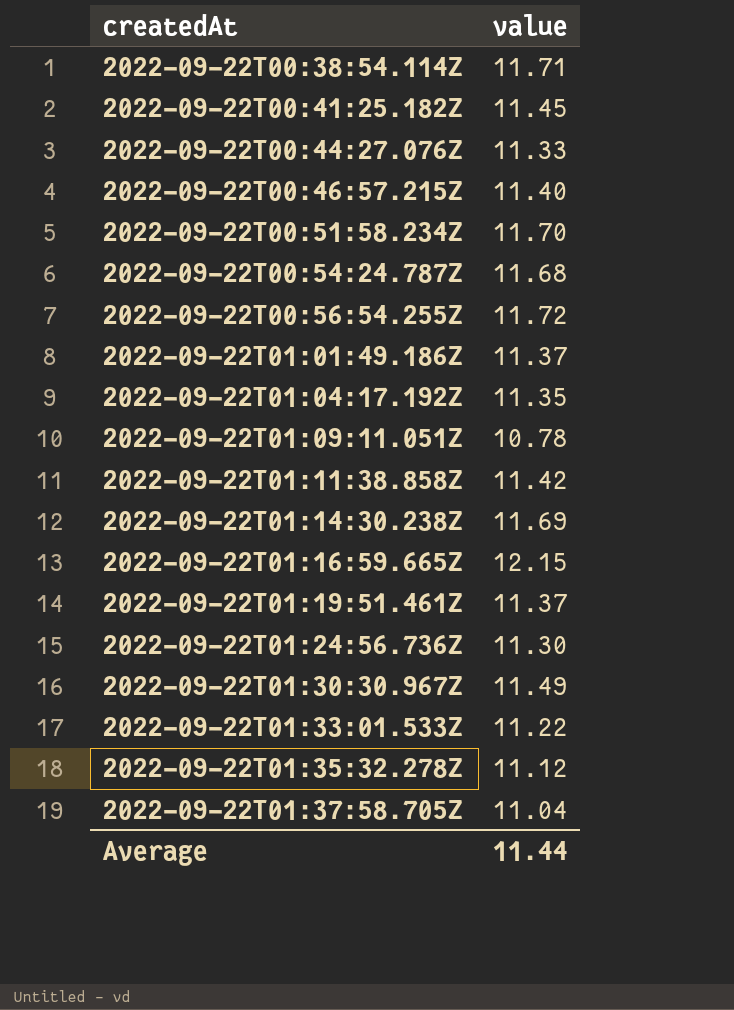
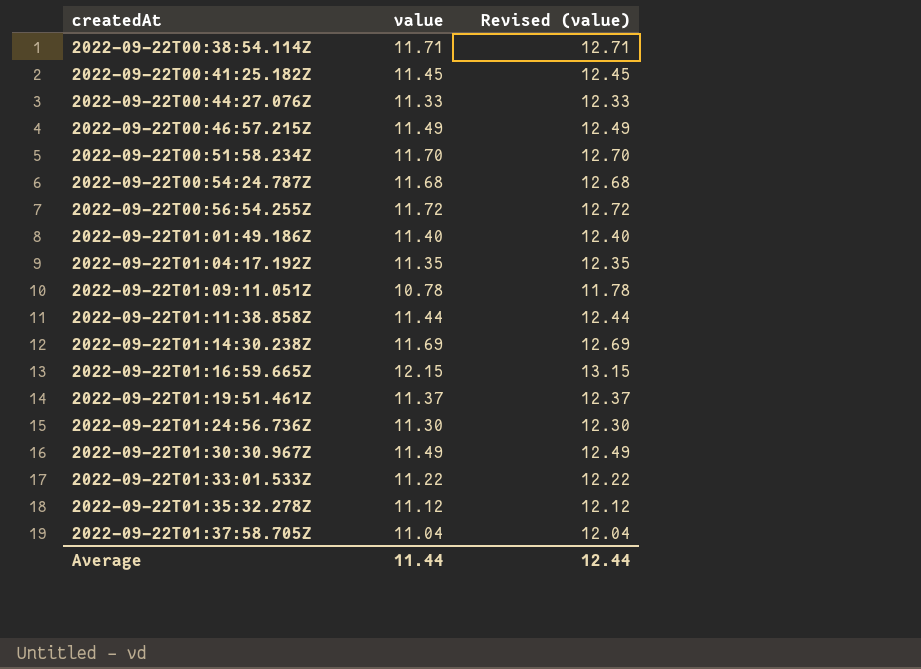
column Revised (value) | formula: none -> [value] + 1
2022-09-22T00:46:57.215Z | value: 11.40 -> 11.49
2022-09-22T01:01:49.186Z | value: 11.37 -> 11.40
2022-09-22T01:11:38.858Z | value: 11.42 -> 11.44

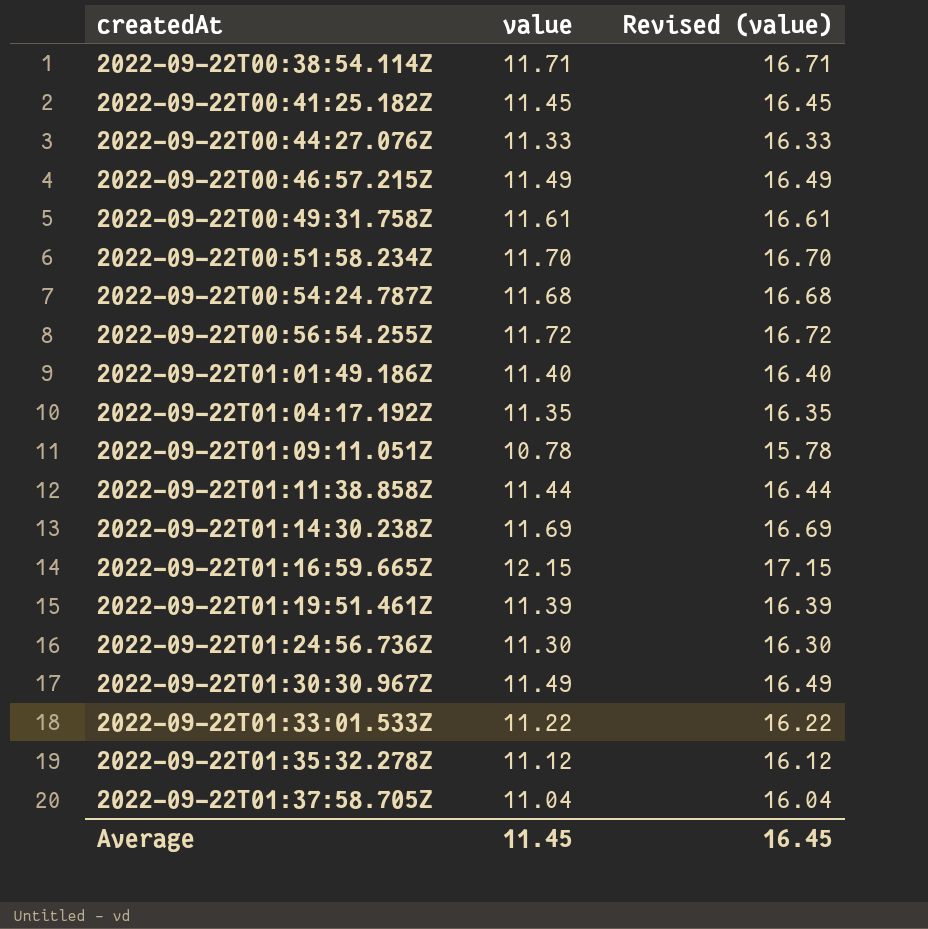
column Revised (value) | formula: [value] + 1 -> [value] + 5
row 2022-09-22T00:49:31.758Z: none -> 11.61 | 16.61
2022-09-22T01:19:51.461Z | value: 11.37 -> 11.39
Average | value: 11.44 -> 11.45
Average | Revised (value): 12.44 -> 16.45

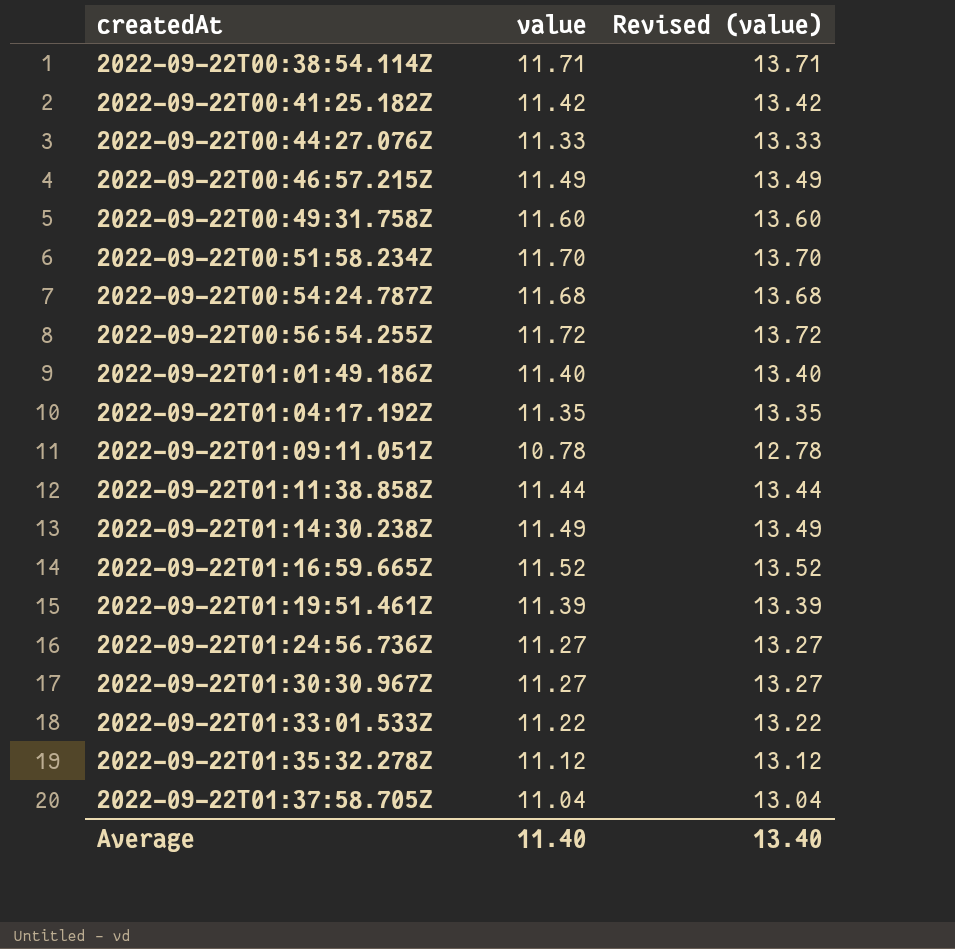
column Revised (value) | formula: [value] + 5 -> [value] + 2
2022-09-22T00:41:25.182Z | value: 11.45 -> 11.42
2022-09-22T00:49:31.758Z | value: 11.61 -> 11.60
2022-09-22T01:14:30.238Z | value: 11.69 -> 11.49
2022-09-22T01:16:59.665Z | value: 12.15 -> 11.52
2022-09-22T01:24:56.736Z | value: 11.30 -> 11.27
2022-09-22T01:30:30.967Z | value: 11.49 -> 11.27
Average | value: 11.45 -> 11.40
Average | Revised (value): 16.45 -> 13.40

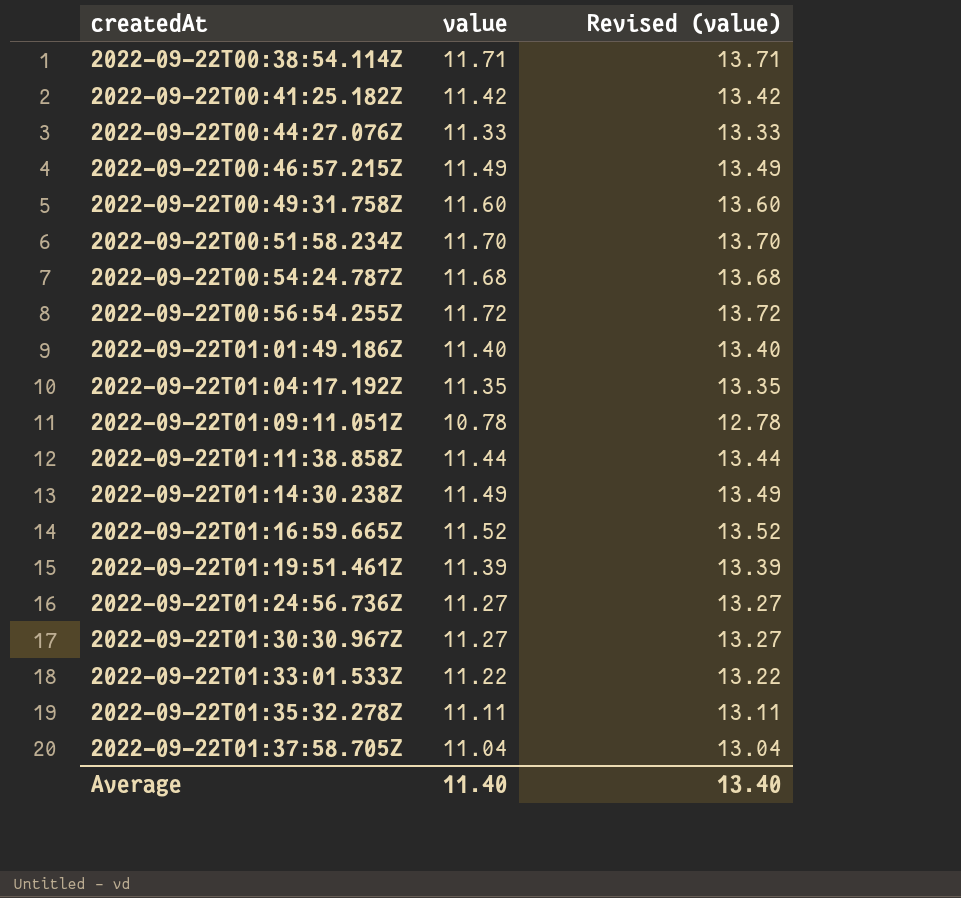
2022-09-22T01:35:32.278Z | value: 11.12 -> 11.11
2022-09-22T01:35:32.278Z | Revised (value): 13.12 -> 13.11

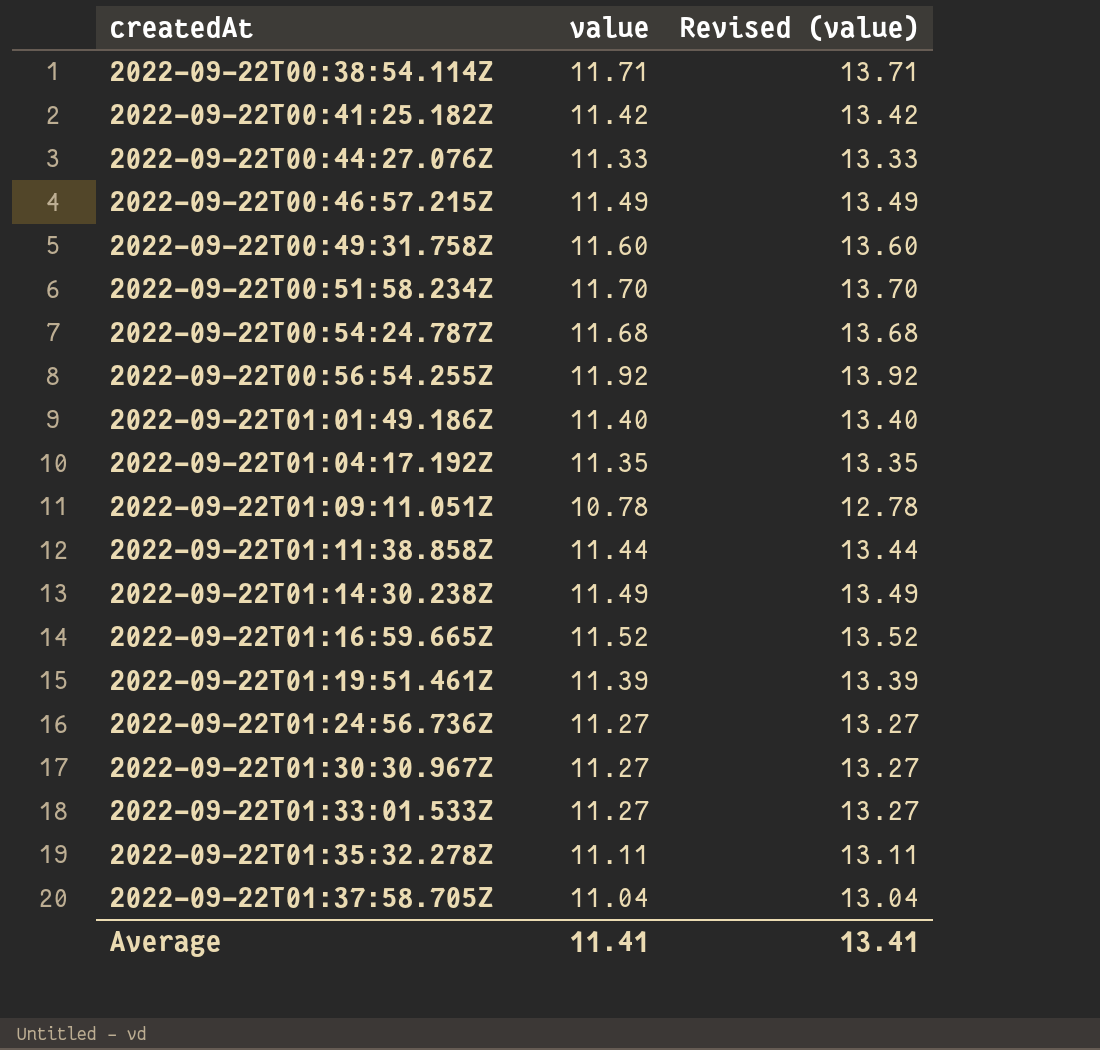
2022-09-22T00:56:54.255Z | value: 11.72 -> 11.92
2022-09-22T00:56:54.255Z | Revised (value): 13.72 -> 13.92
2022-09-22T01:33:01.533Z | value: 11.22 -> 11.27
2022-09-22T01:33:01.533Z | Revised (value): 13.22 -> 13.27
Average | value: 11.40 -> 11.41
Average | Revised (value): 13.40 -> 13.41

